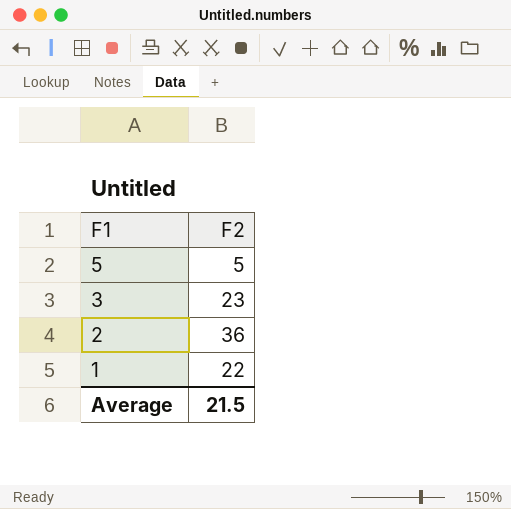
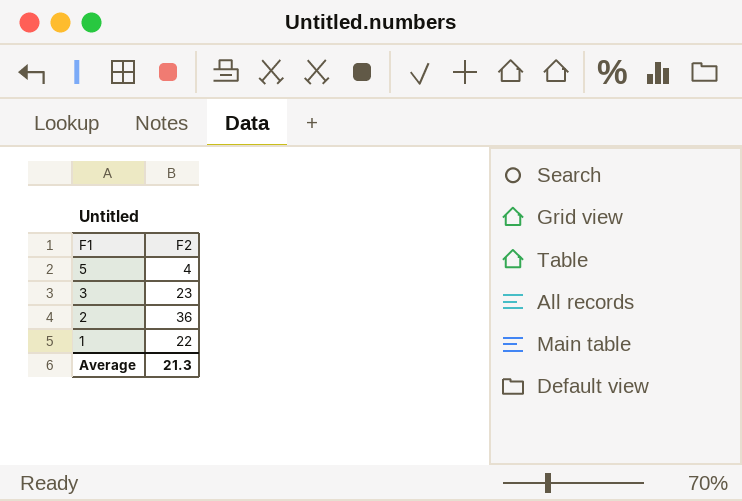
5 | F2: 5 -> 4
Average | F2: 21.5 -> 21.3

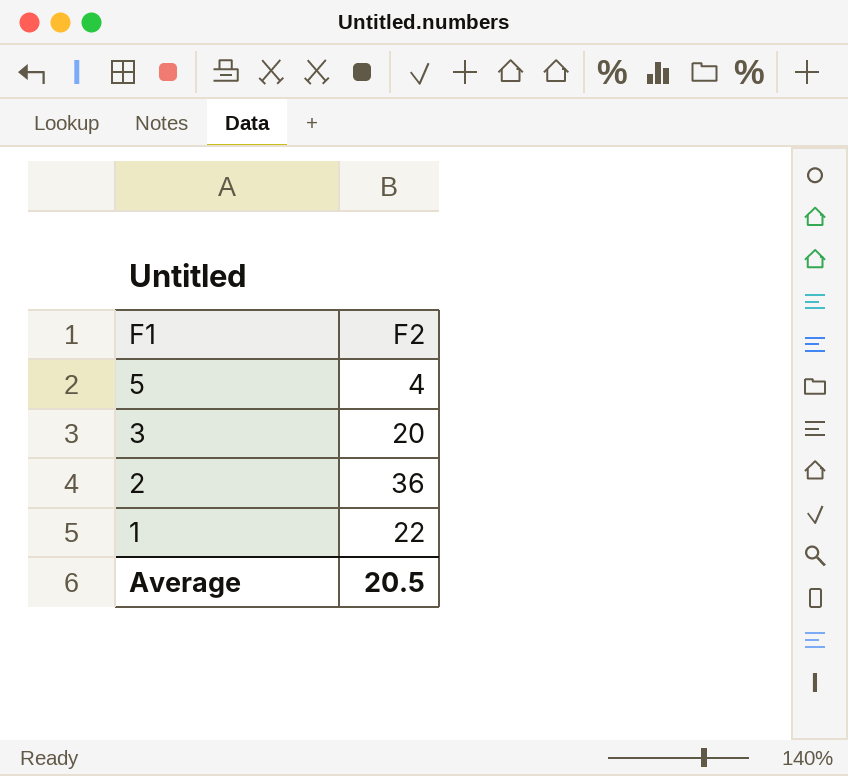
3 | F2: 23 -> 20
Average | F2: 21.3 -> 20.5

